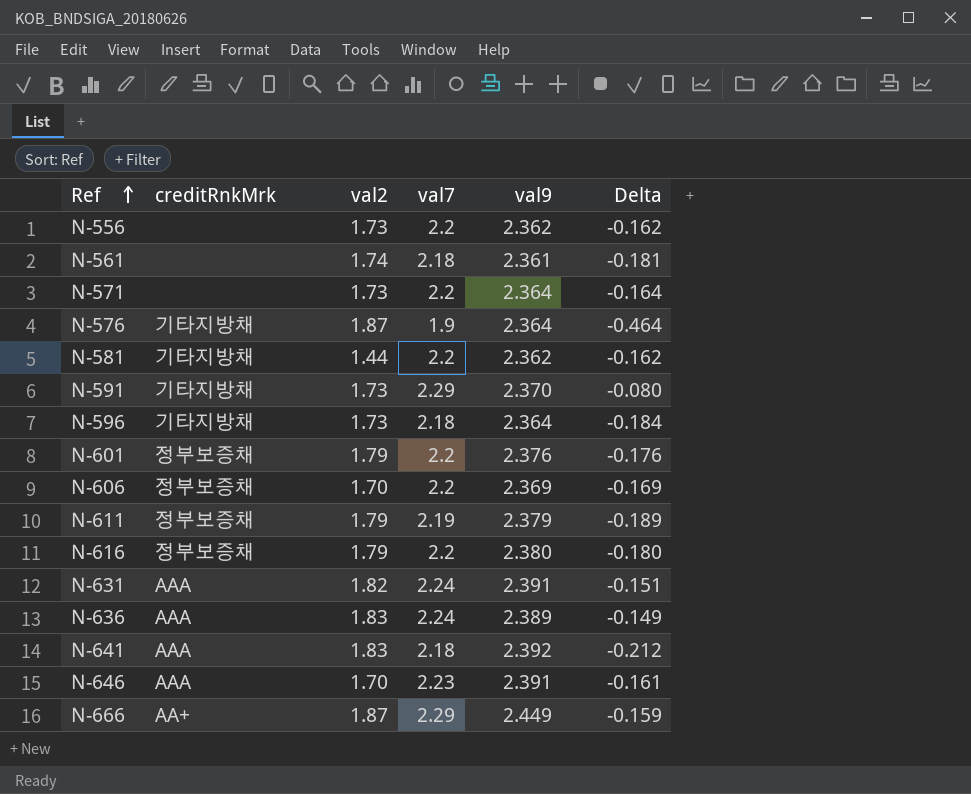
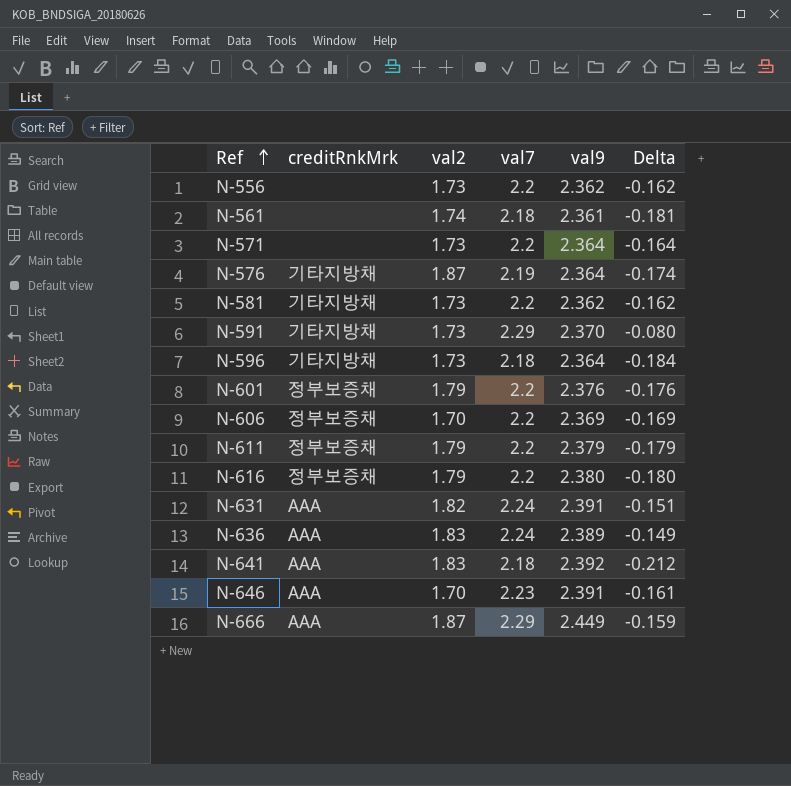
N-576 | val7: 1.9 -> 2.19
N-576 | Delta: -0.464 -> -0.174
N-581 | val2: 1.44 -> 1.73
N-611 | val7: 2.19 -> 2.2
N-611 | Delta: -0.189 -> -0.179
N-666 | creditRnkMrk: AA+ -> AAA

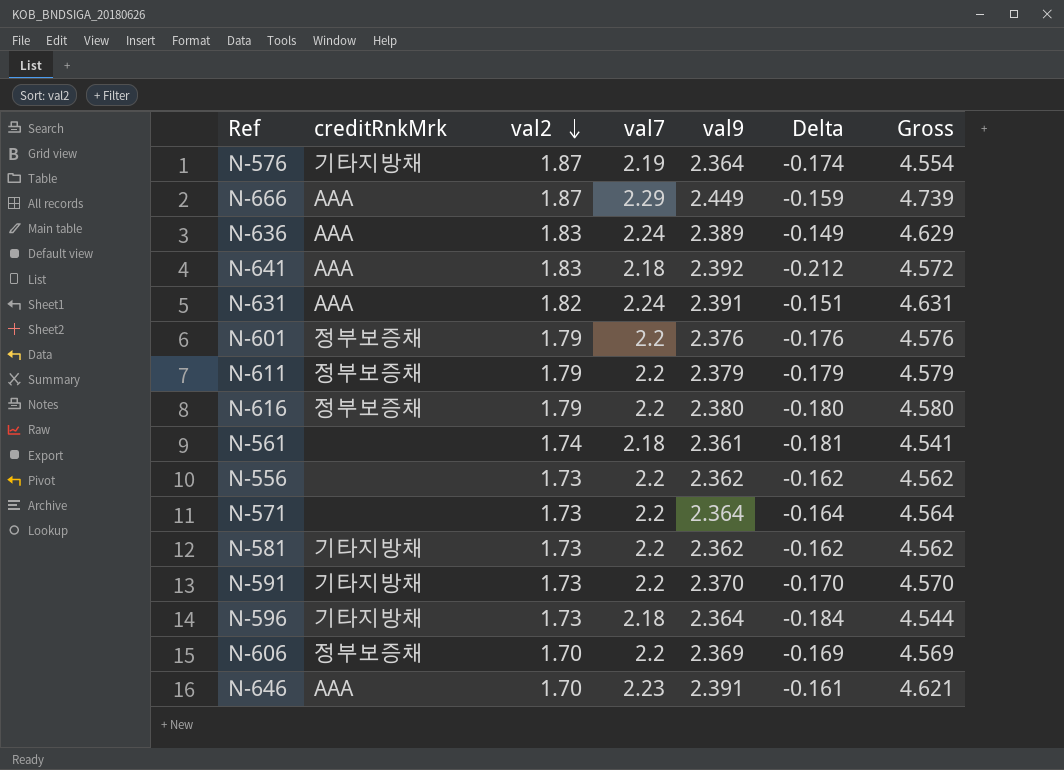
row order: Ref ascending -> val2 descending
column Gross | formula: none -> [val7] + [val9]
N-591 | val7: 2.29 -> 2.2
N-591 | Delta: -0.080 -> -0.170

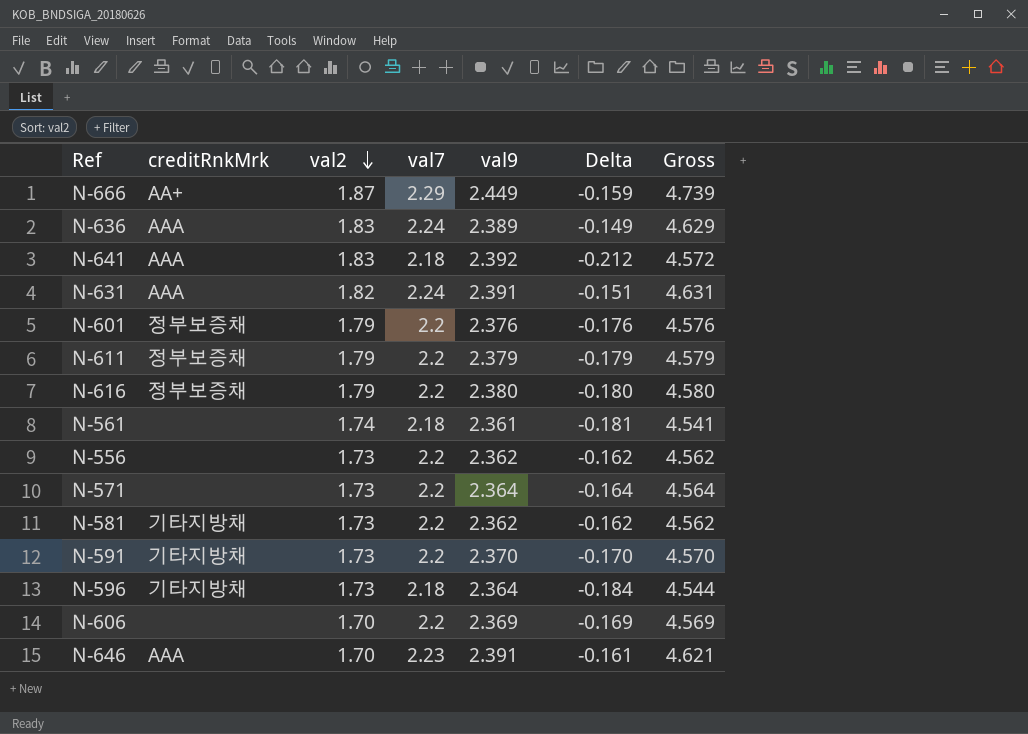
row N-576: 기타지방채 | 1.87 | 2.19 | 2.364 | -0.174 | 4.554 -> none
N-666 | creditRnkMrk: AAA -> AA+
N-606 | creditRnkMrk: 정부보증채 -> none

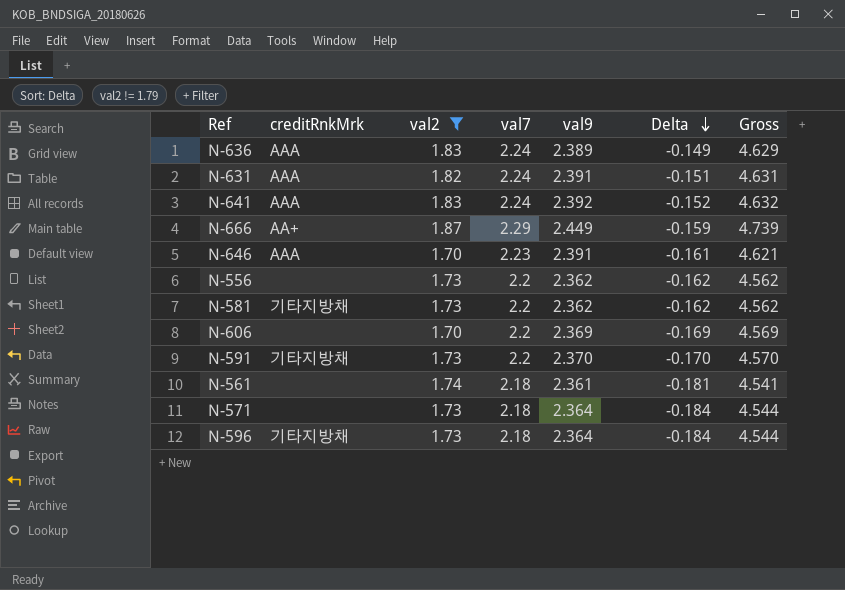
filter: none -> val2 != 1.79
row order: val2 descending -> Delta descending
N-641 | val7: 2.18 -> 2.24
N-641 | Delta: -0.212 -> -0.152
N-641 | Gross: 4.572 -> 4.632
N-571 | val7: 2.2 -> 2.18
N-571 | Delta: -0.164 -> -0.184
N-571 | Gross: 4.564 -> 4.544

